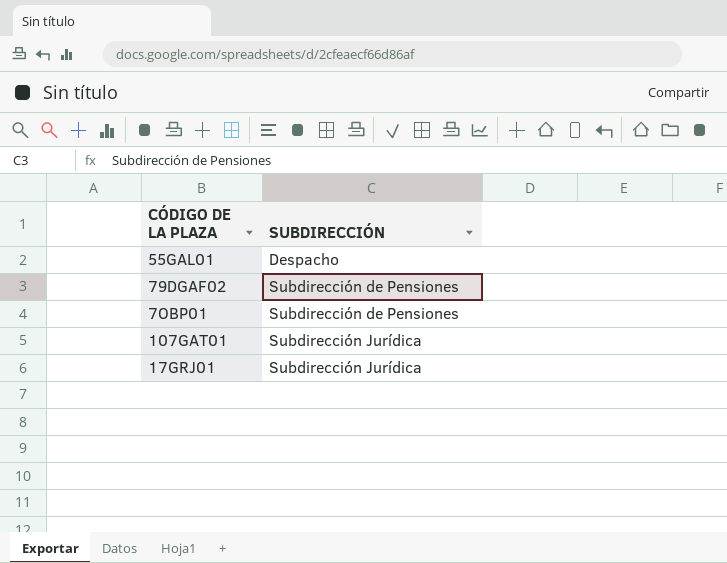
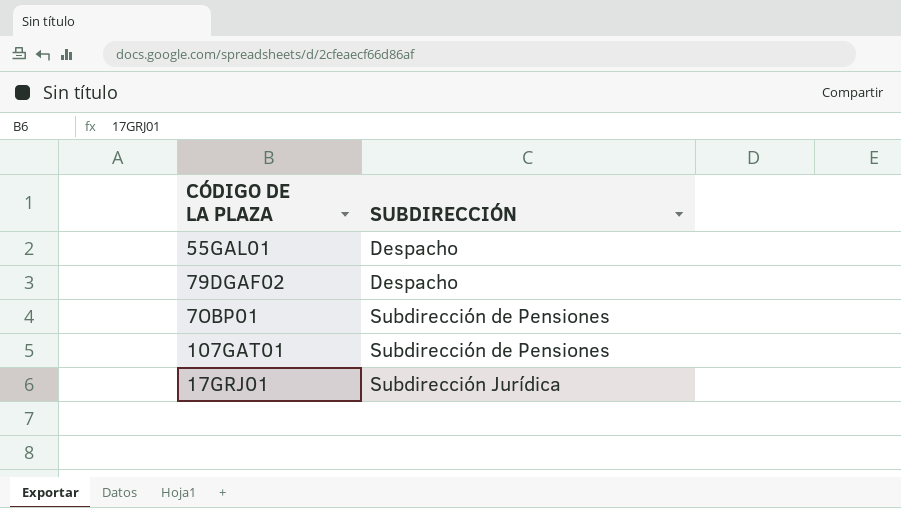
79DGAF02 | SUBDIRECCIÓN: Subdirección de Pensiones -> Despacho
107GAT01 | SUBDIRECCIÓN: Subdirección Jurídica -> Subdirección de Pensiones

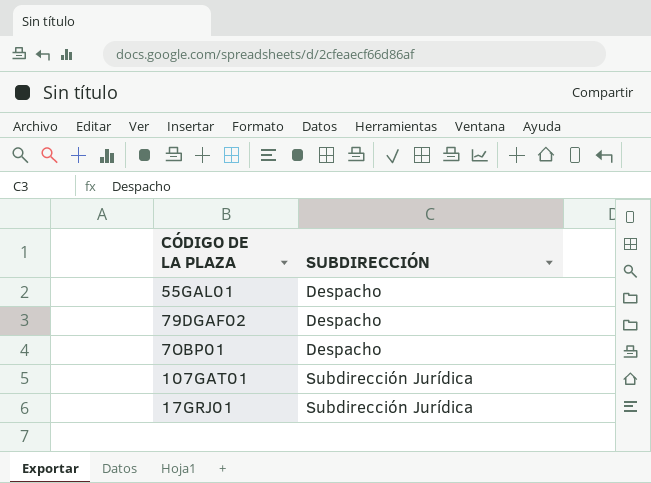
7OBP01 | SUBDIRECCIÓN: Subdirección de Pensiones -> Despacho
107GAT01 | SUBDIRECCIÓN: Subdirección de Pensiones -> Subdirección Jurídica

